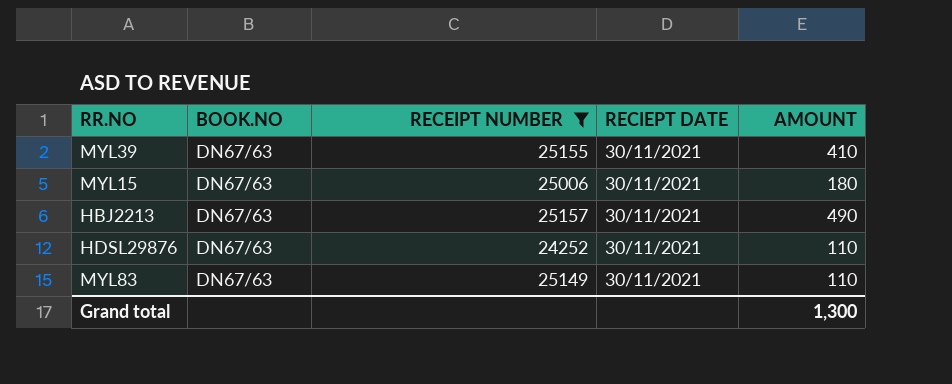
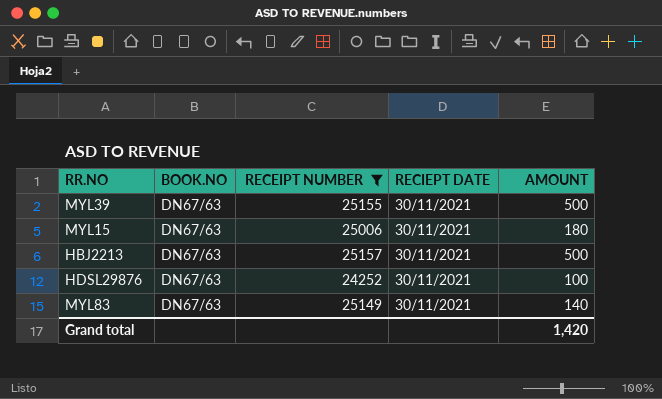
MYL39 | AMOUNT: 410 -> 500
HBJ2213 | AMOUNT: 490 -> 500
HDSL29876 | AMOUNT: 110 -> 100
MYL83 | AMOUNT: 110 -> 140
Grand total | AMOUNT: 1,300 -> 1,420

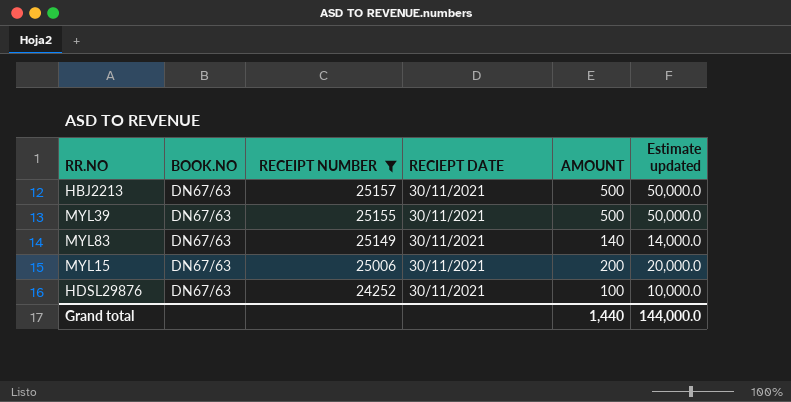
row order: none -> RECEIPT NUMBER descending
column Estimate updated | formula: none -> [AMOUNT] * 100
MYL15 | AMOUNT: 180 -> 200
Grand total | AMOUNT: 1,420 -> 1,440

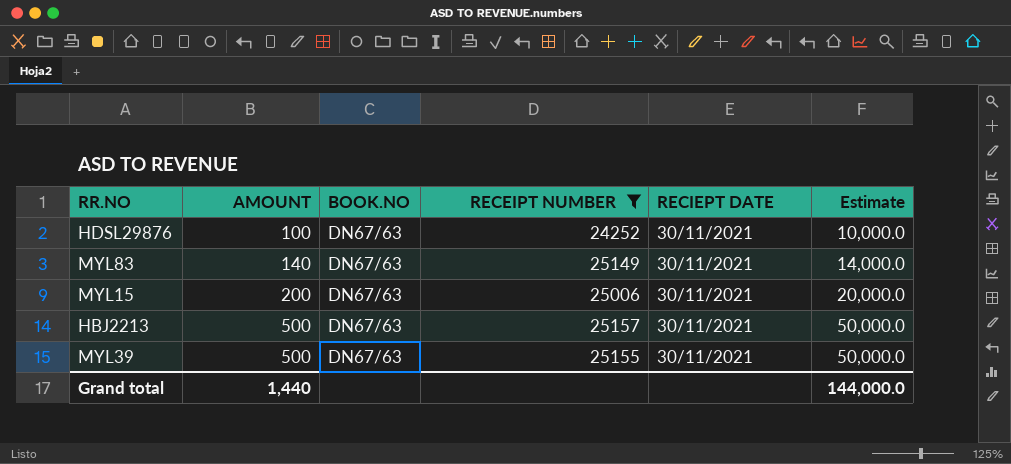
row order: RECEIPT NUMBER descending -> AMOUNT ascending
column AMOUNT | position: 5 -> 2
column name: Estimate updated -> Estimate

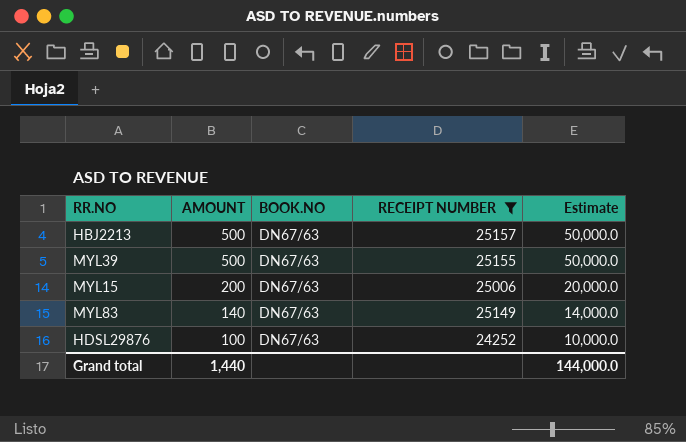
row order: AMOUNT ascending -> AMOUNT descending
column RECIEPT DATE | position: 5 -> none

